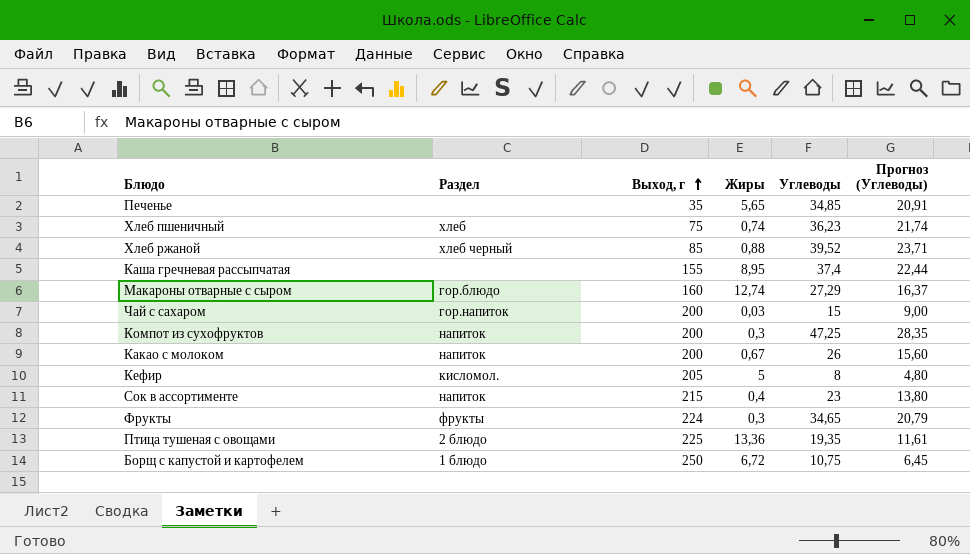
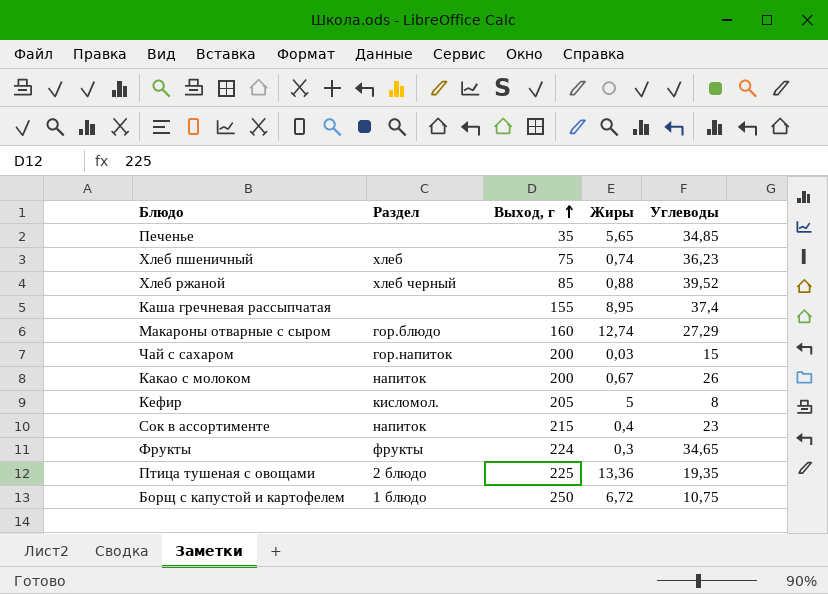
column Прогноз (Углеводы) | formula: [Углеводы] * 0,6 -> none
row Компот из сухофруктов: напиток | 200 | 0,3 | 47,25 | 28,35 -> none

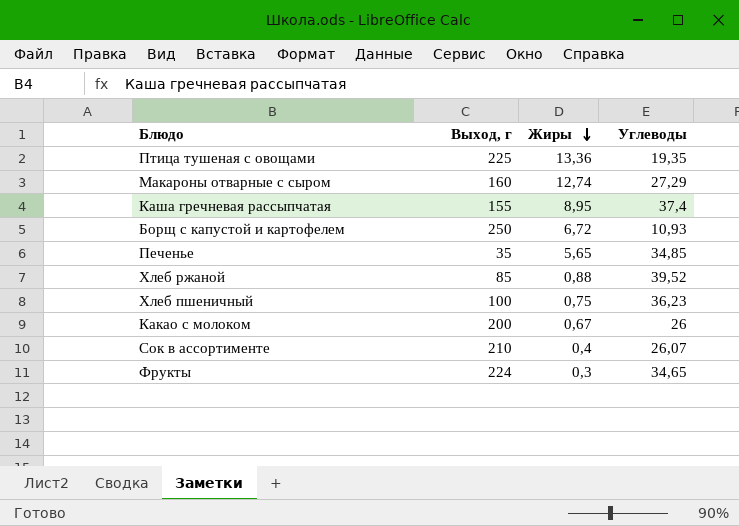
row order: Выход, г ascending -> Жиры descending
column Раздел | position: 2 -> none
row Чай с сахаром: гор.напиток | 200 | 0,03 | 15 -> none
row Кефир: кисломол. | 205 | 5 | 8 -> none
Борщ с капустой и картофелем | Углеводы: 10,75 -> 10,93
Хлеб пшеничный | Выход, г: 75 -> 100
Хлеб пшеничный | Жиры: 0,74 -> 0,75
Сок в ассортименте | Выход, г: 215 -> 210
Сок в ассортименте | Углеводы: 23 -> 26,07

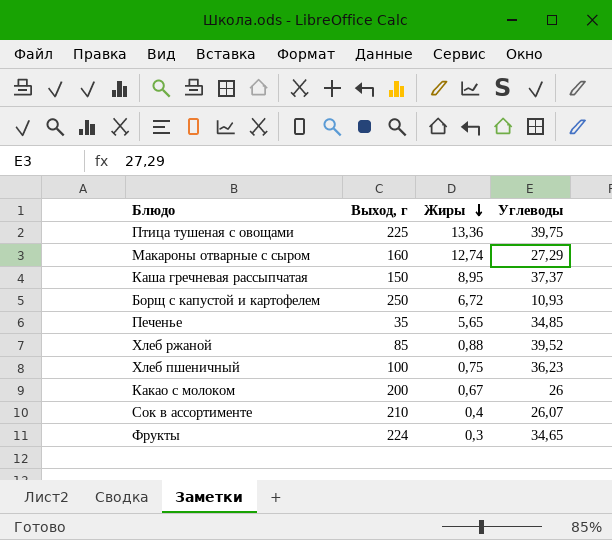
Птица тушеная с овощами | Углеводы: 19,35 -> 39,75
Каша гречневая рассыпчатая | Выход, г: 155 -> 150
Каша гречневая рассыпчатая | Углеводы: 37,4 -> 37,37

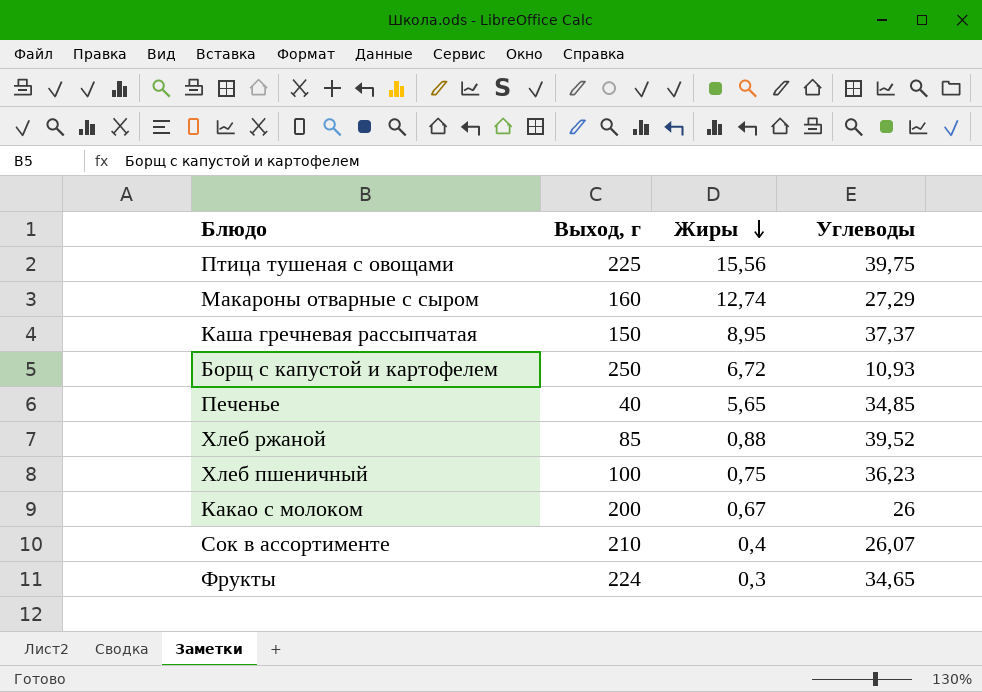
Птица тушеная с овощами | Жиры: 13,36 -> 15,56
Печенье | Выход, г: 35 -> 40

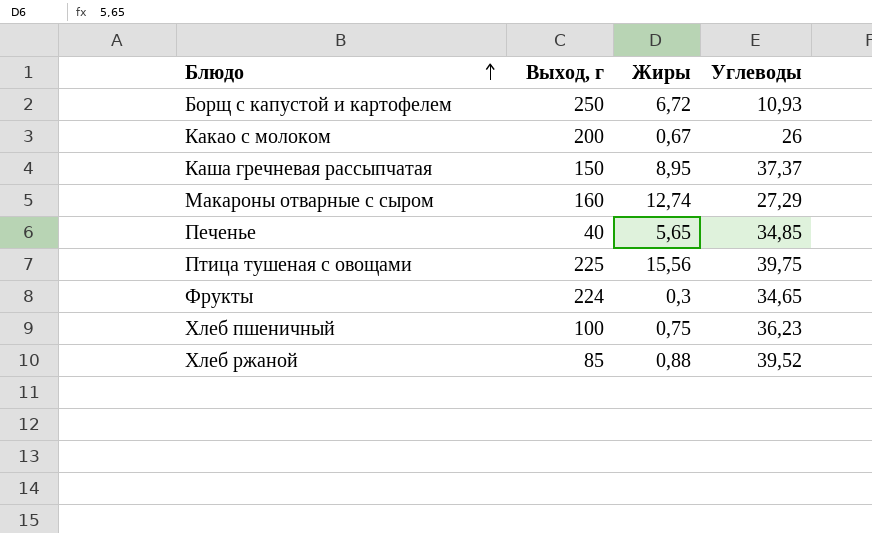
row order: Жиры descending -> Блюдо ascending
row Сок в ассортименте: 210 | 0,4 | 26,07 -> none

